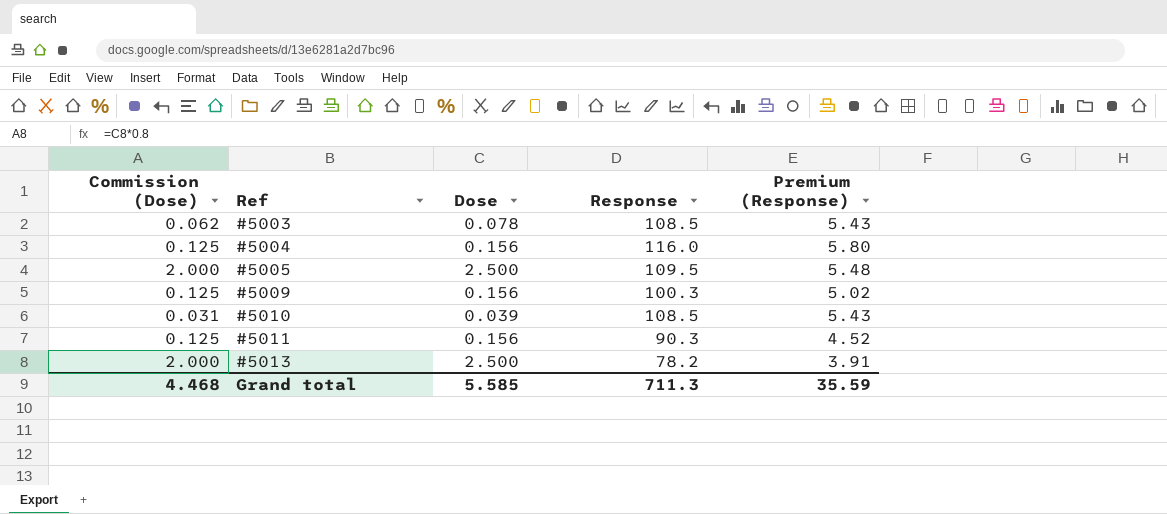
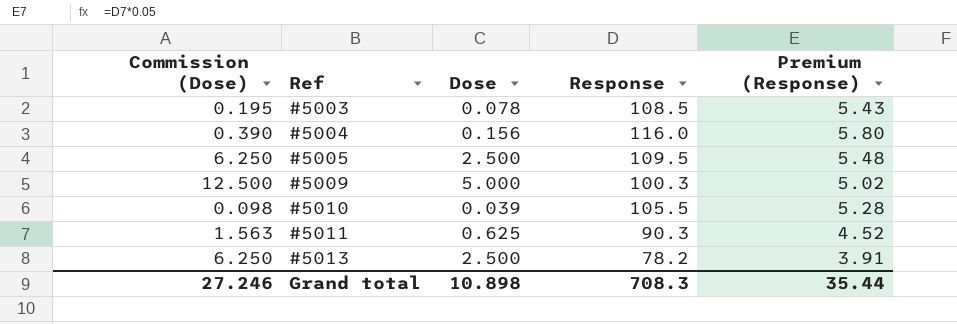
column Commission (Dose) | formula: [Dose] * 0.8 -> [Dose] * 2.5
#5009 | Dose: 0.156 -> 5.000
#5010 | Response: 108.5 -> 105.5
#5010 | Premium (Response): 5.43 -> 5.28
#5011 | Dose: 0.156 -> 0.625
Grand total | Commission (Dose): 4.468 -> 27.246
Grand total | Dose: 5.585 -> 10.898
Grand total | Response: 711.3 -> 708.3
Grand total | Premium (Response): 35.59 -> 35.44

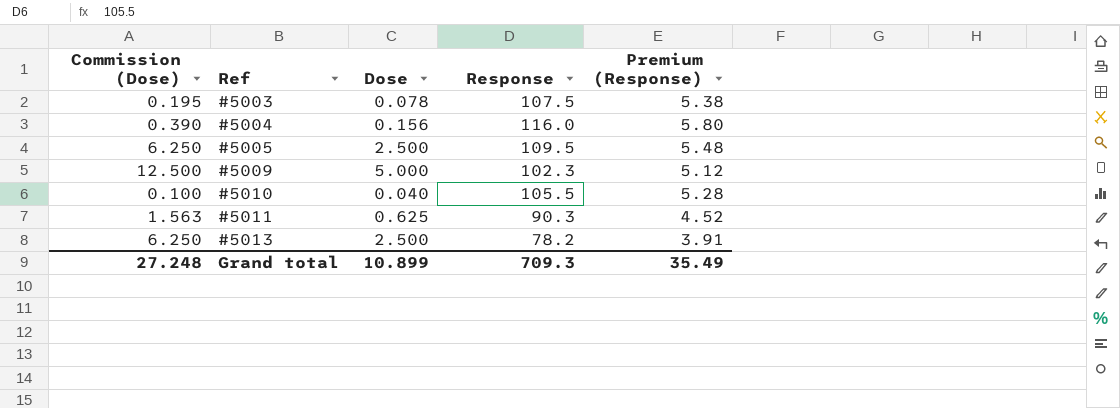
#5003 | Response: 108.5 -> 107.5
#5003 | Premium (Response): 5.43 -> 5.38
#5009 | Response: 100.3 -> 102.3
#5009 | Premium (Response): 5.02 -> 5.12
#5010 | Commission (Dose): 0.098 -> 0.100
#5010 | Dose: 0.039 -> 0.040
Grand total | Commission (Dose): 27.246 -> 27.248
Grand total | Dose: 10.898 -> 10.899
Grand total | Response: 708.3 -> 709.3
Grand total | Premium (Response): 35.44 -> 35.49

